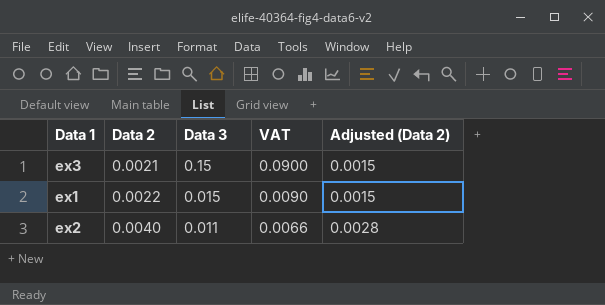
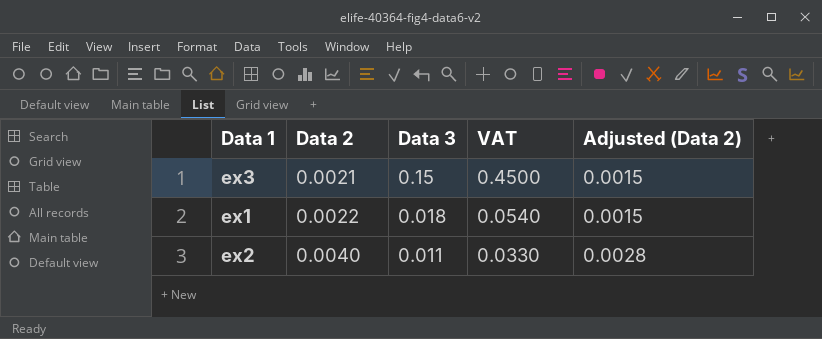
column VAT | formula: [Data 3] * 0.6 -> [Data 3] * 3
ex1 | Data 3: 0.015 -> 0.018

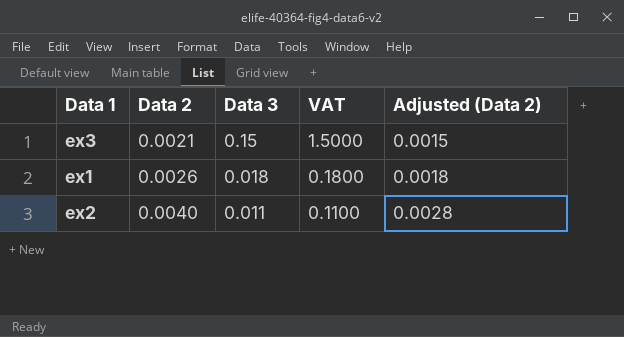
column VAT | formula: [Data 3] * 3 -> [Data 3] * 10
ex1 | Data 2: 0.0022 -> 0.0026
ex1 | Adjusted (Data 2): 0.0015 -> 0.0018

